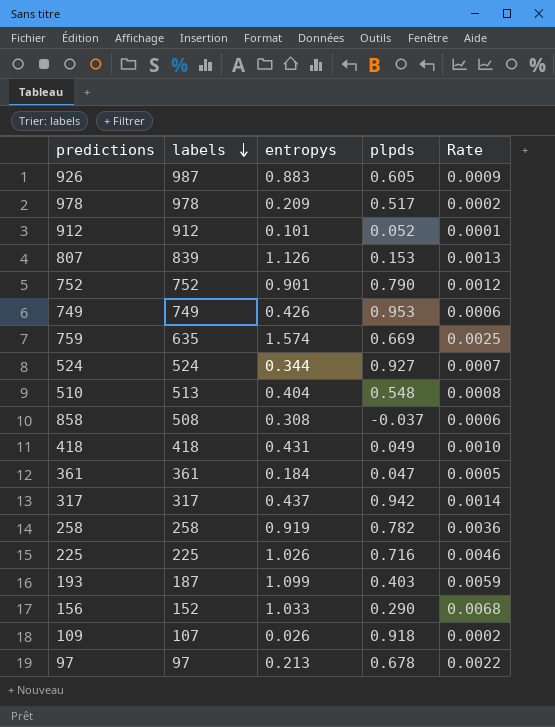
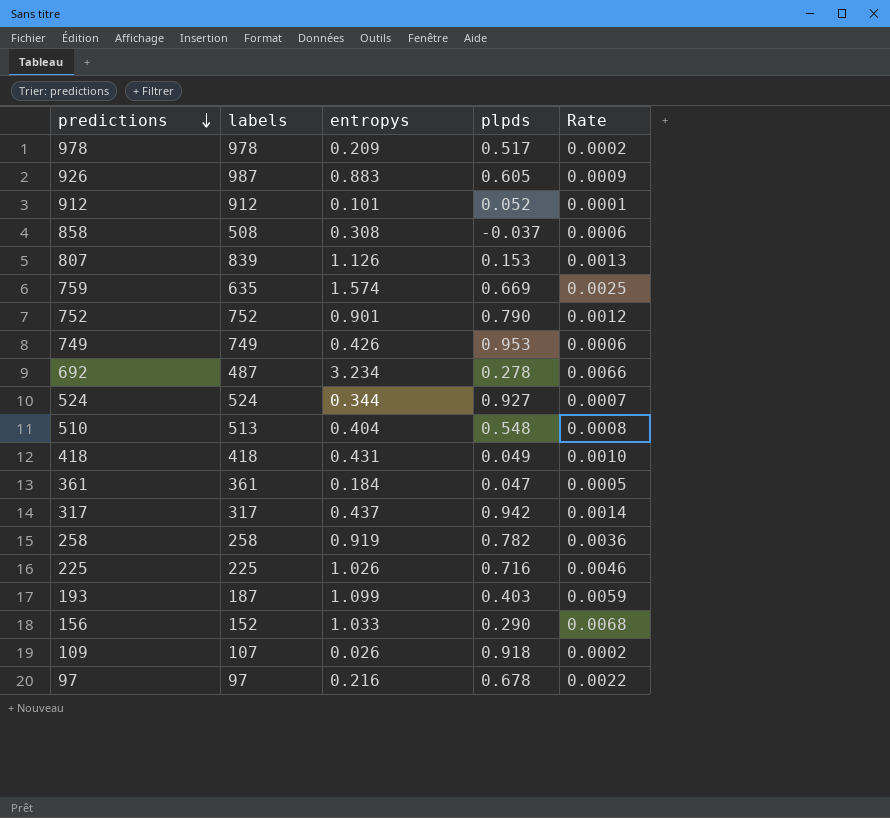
row order: labels descending -> predictions descending
row 692: none -> 487 | 3.234 | 0.278 | 0.0066
97 | entropys: 0.213 -> 0.216

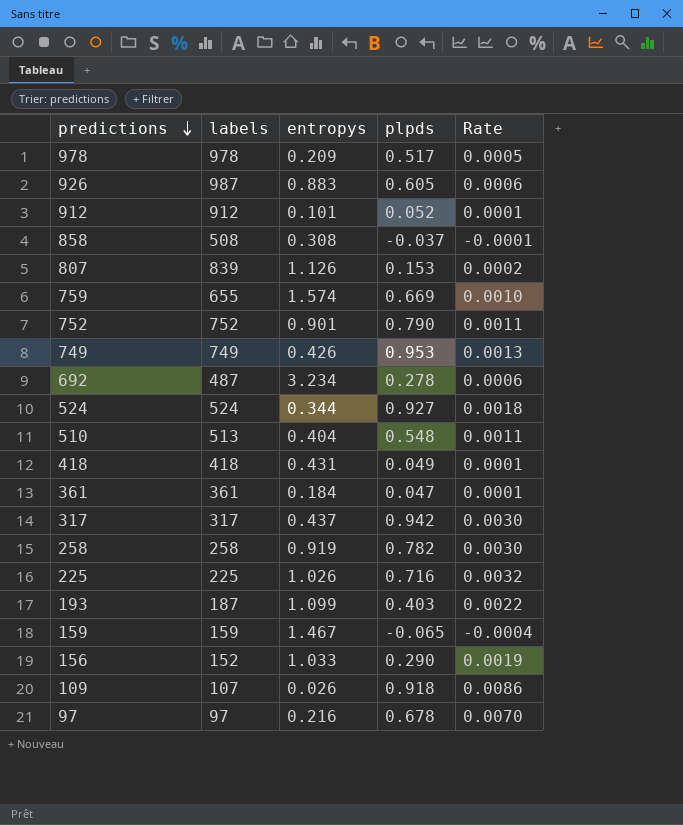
column Rate | formula: [entropys] / [labels] -> [plpds] / [labels]
759 | labels: 635 -> 655
row 159: none -> 159 | 1.467 | -0.065 | -0.0004

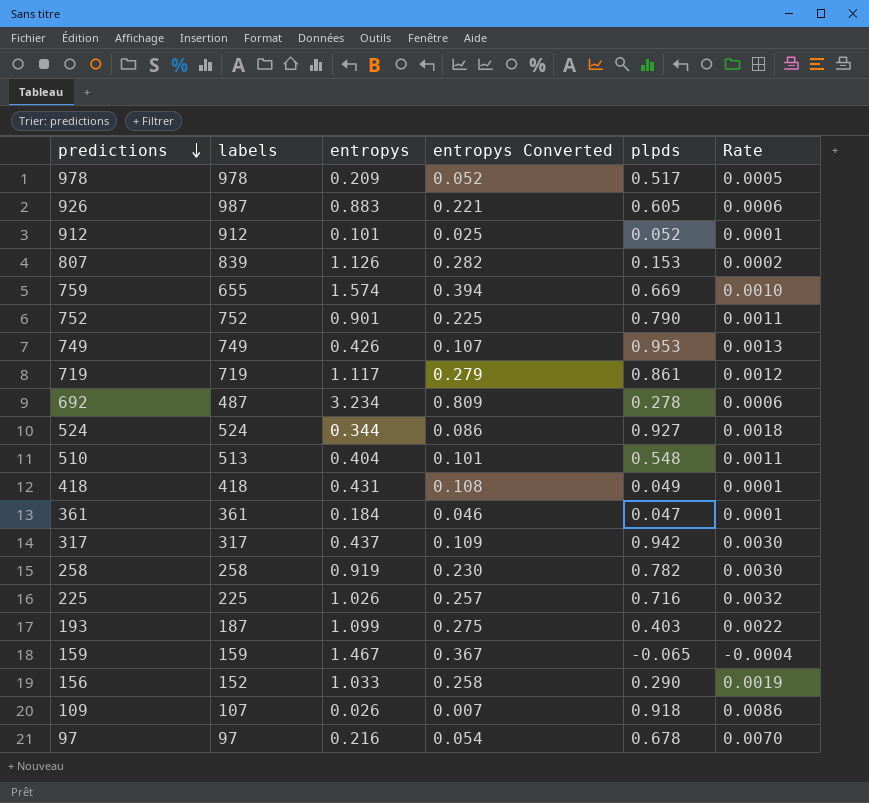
column entropys Converted | formula: none -> [entropys] * 0.25
row 858: 508 | 0.308 | -0.037 | -0.0001 -> none
row 719: none -> 719 | 1.117 | 0.279 | 0.861 | 0.0012

